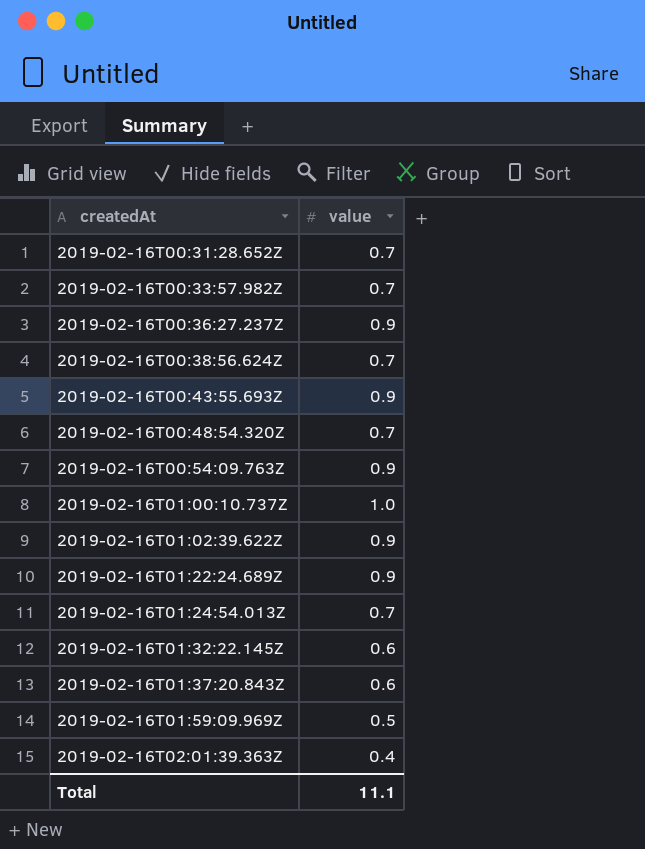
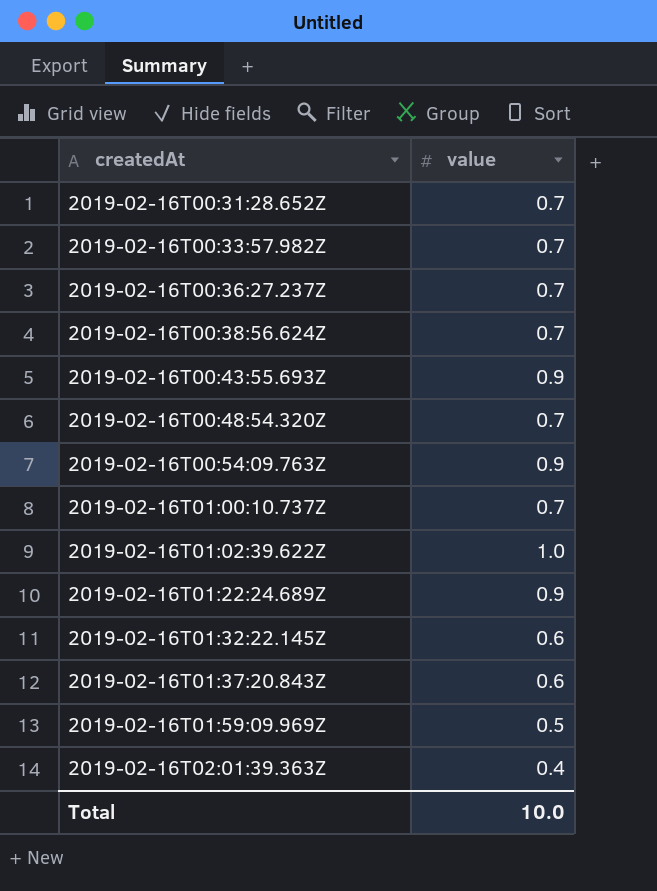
row 2019-02-16T01:24:54.013Z: 0.7 -> none
2019-02-16T00:36:27.237Z | value: 0.9 -> 0.7
2019-02-16T01:00:10.737Z | value: 1.0 -> 0.7
2019-02-16T01:02:39.622Z | value: 0.9 -> 1.0
Total | value: 11.1 -> 10.0

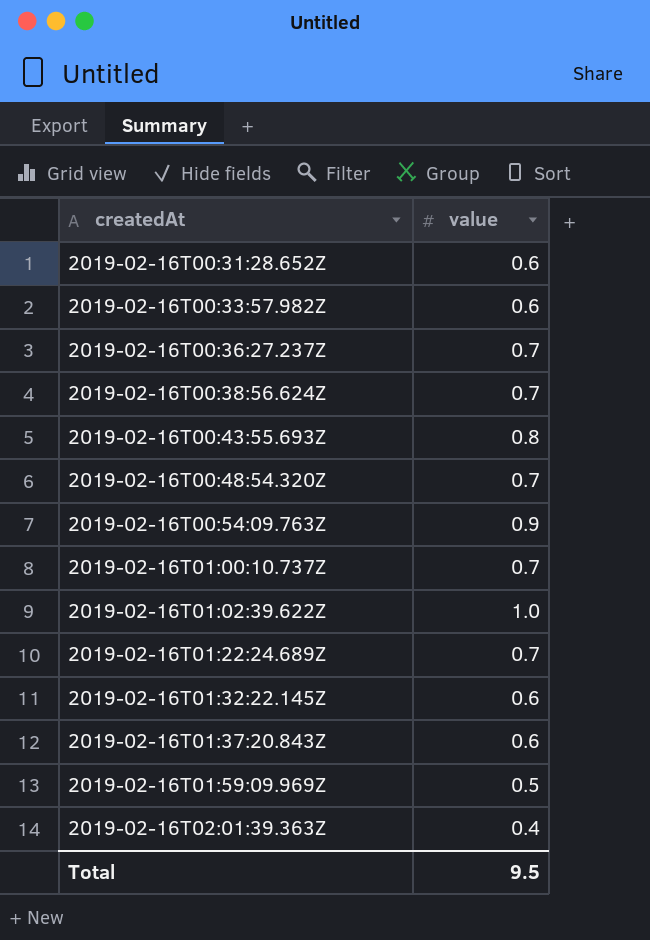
2019-02-16T00:31:28.652Z | value: 0.7 -> 0.6
2019-02-16T00:33:57.982Z | value: 0.7 -> 0.6
2019-02-16T00:43:55.693Z | value: 0.9 -> 0.8
2019-02-16T01:22:24.689Z | value: 0.9 -> 0.7
Total | value: 10.0 -> 9.5

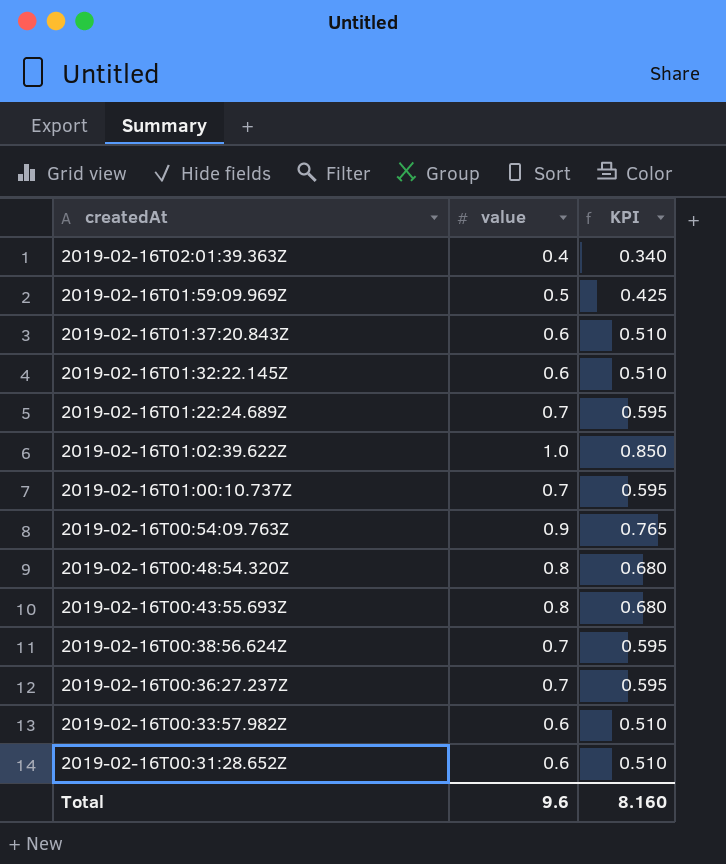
row order: createdAt ascending -> createdAt descending
column KPI | formula: none -> [value] * 0.85
2019-02-16T00:48:54.320Z | value: 0.7 -> 0.8
Total | value: 9.5 -> 9.6

